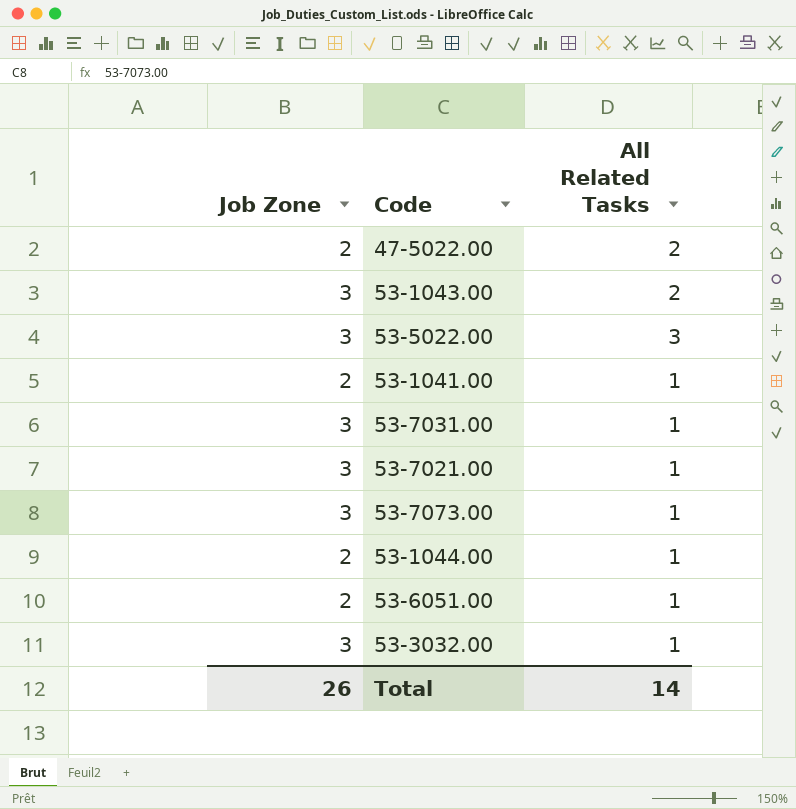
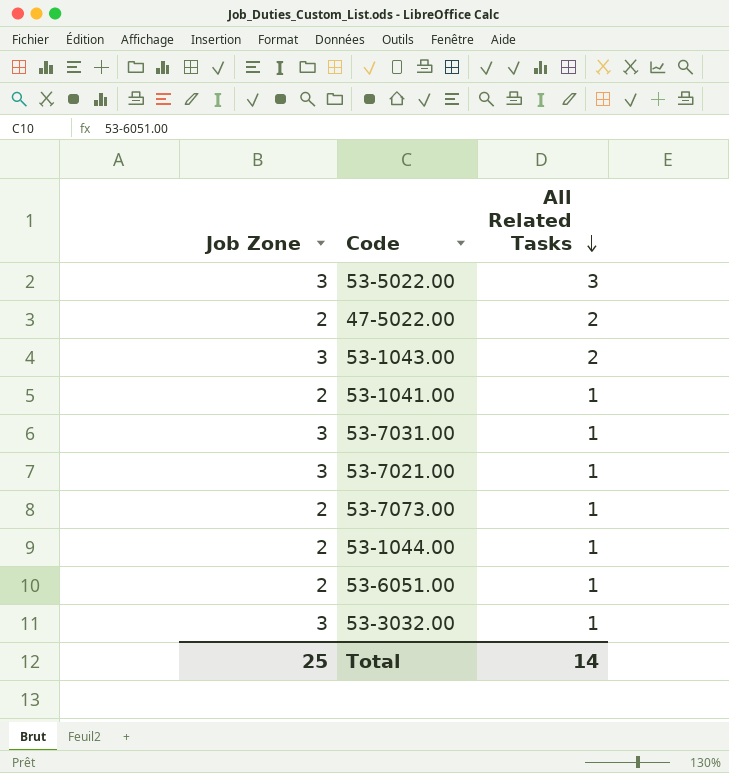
row order: none -> All Related Tasks descending
53-7073.00 | Job Zone: 3 -> 2
Total | Job Zone: 26 -> 25

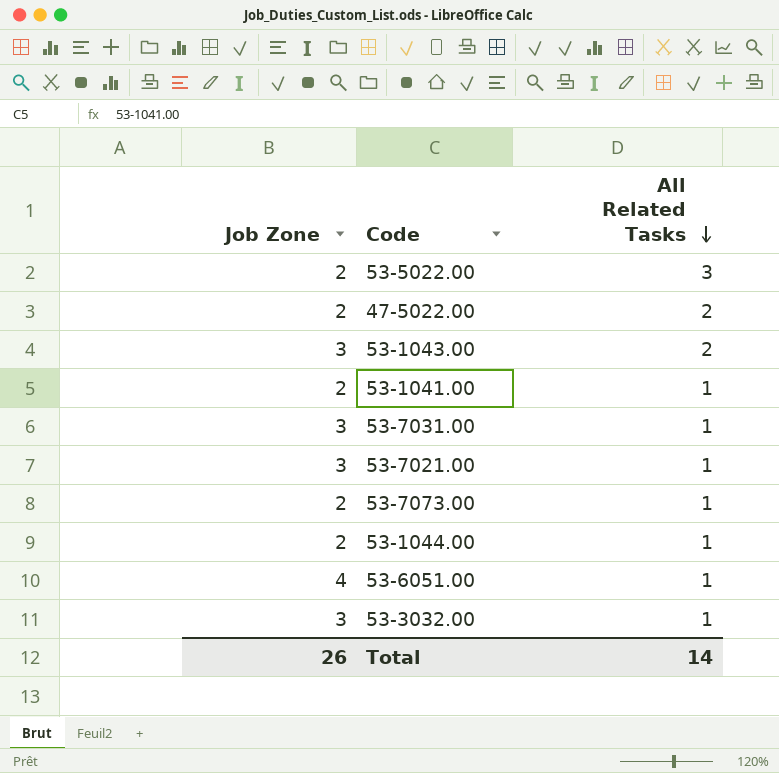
53-5022.00 | Job Zone: 3 -> 2
53-6051.00 | Job Zone: 2 -> 4
Total | Job Zone: 25 -> 26

